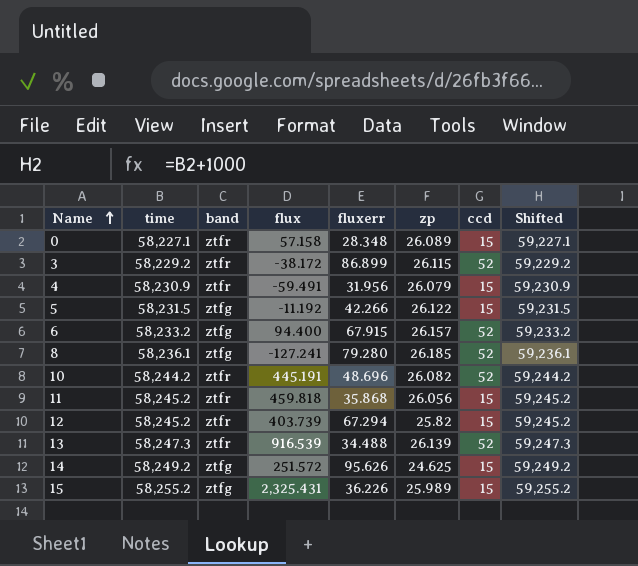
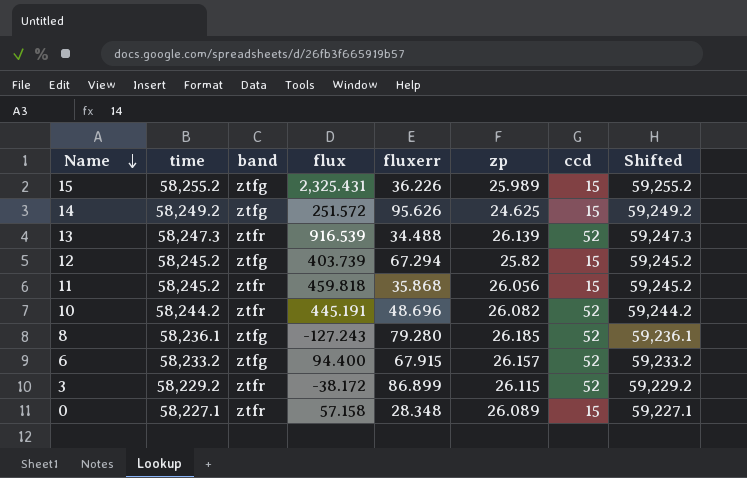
row order: Name ascending -> Name descending
row 4: 58,230.9 | ztfr | -59.491 | 31.956 | 26.079 | 15 | 59,230.9 -> none
row 5: 58,231.5 | ztfg | -11.192 | 42.266 | 26.122 | 15 | 59,231.5 -> none
12 | band: ztfr -> ztfg
8 | flux: -127.241 -> -127.243

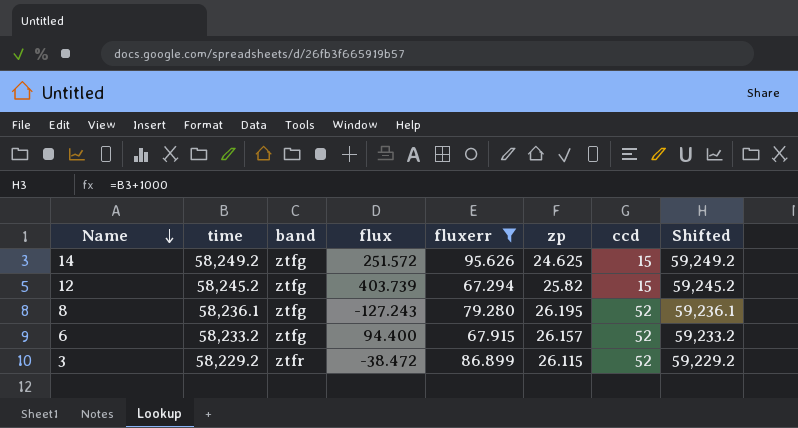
filter: none -> fluxerr >= 67.294
8 | zp: 26.185 -> 26.195
3 | flux: -38.172 -> -38.472

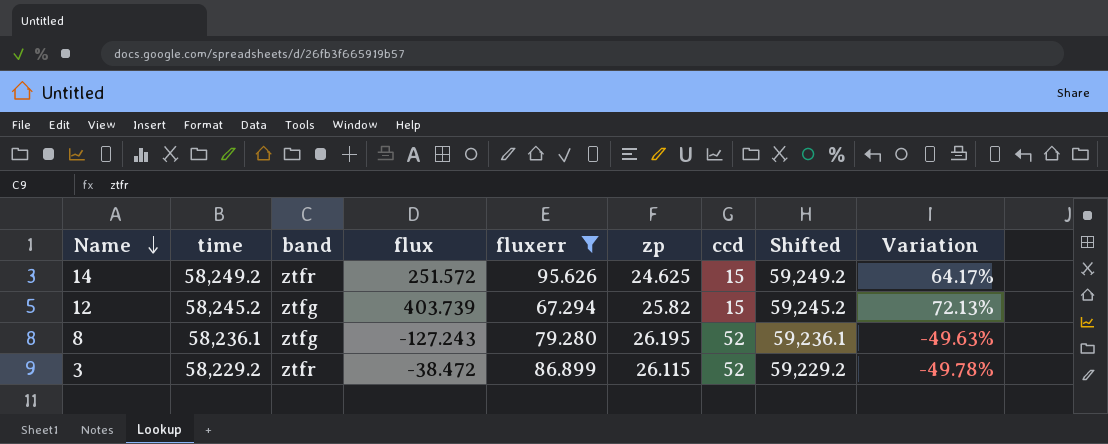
column Variation | formula: none -> ([zp] - [ccd]) / [ccd]
row 6: 58,233.2 | ztfg | 94.400 | 67.915 | 26.157 | 52 | 59,233.2 -> none
14 | band: ztfg -> ztfr

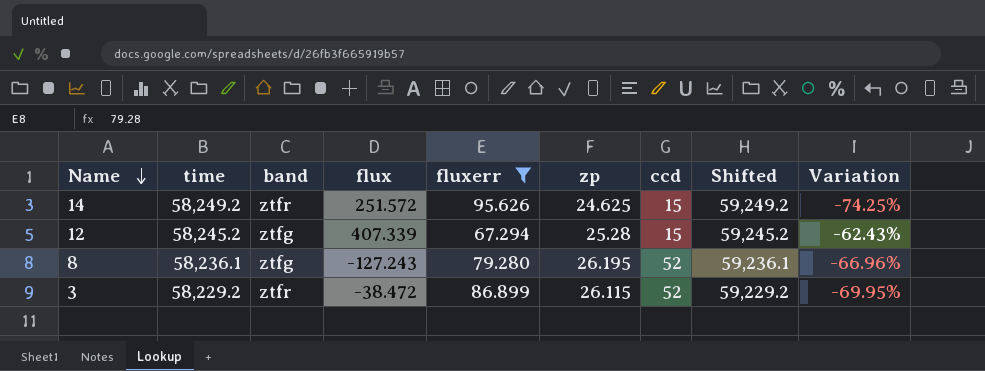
column Variation | formula: ([zp] - [ccd]) / [ccd] -> ([zp] - [fluxerr]) / [fluxerr]
12 | flux: 403.739 -> 407.339
12 | zp: 25.82 -> 25.28

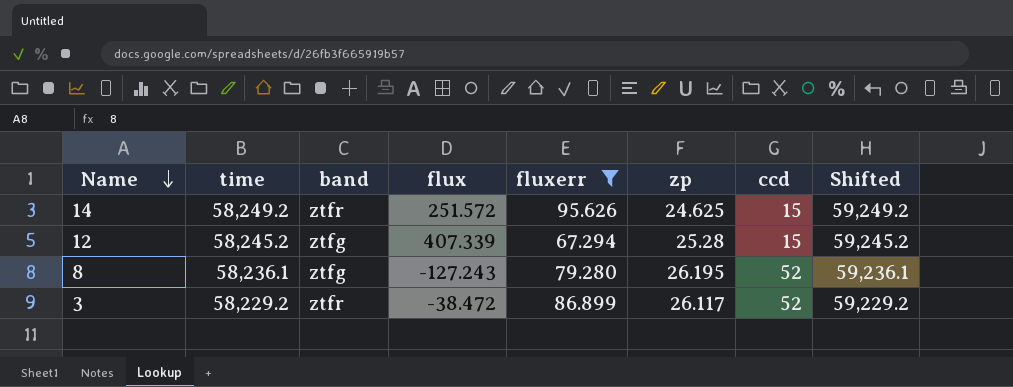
column Variation | formula: ([zp] - [fluxerr]) / [fluxerr] -> none
3 | zp: 26.115 -> 26.117

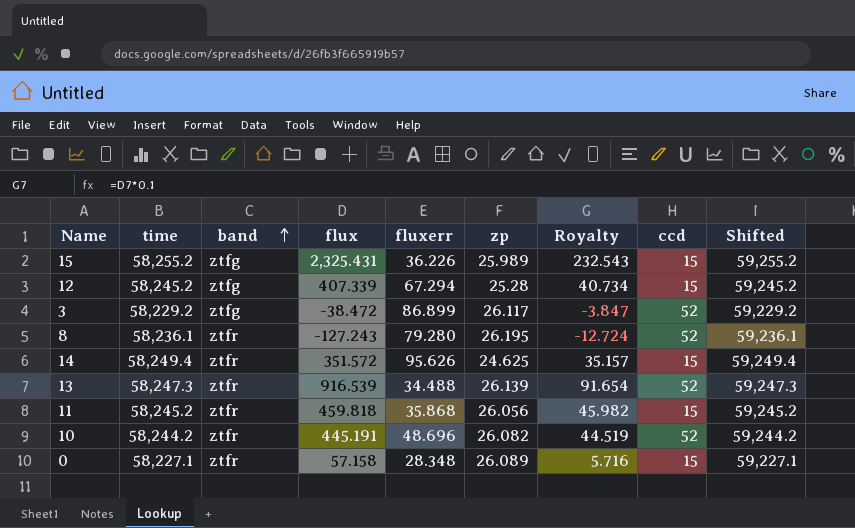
filter: fluxerr >= 67.294 -> none
row order: Name descending -> band ascending
column Royalty | formula: none -> [flux] * 0.1
3 | band: ztfr -> ztfg
8 | band: ztfg -> ztfr
14 | time: 58,249.2 -> 58,249.4
14 | flux: 251.572 -> 351.572
14 | Shifted: 59,249.2 -> 59,249.4

